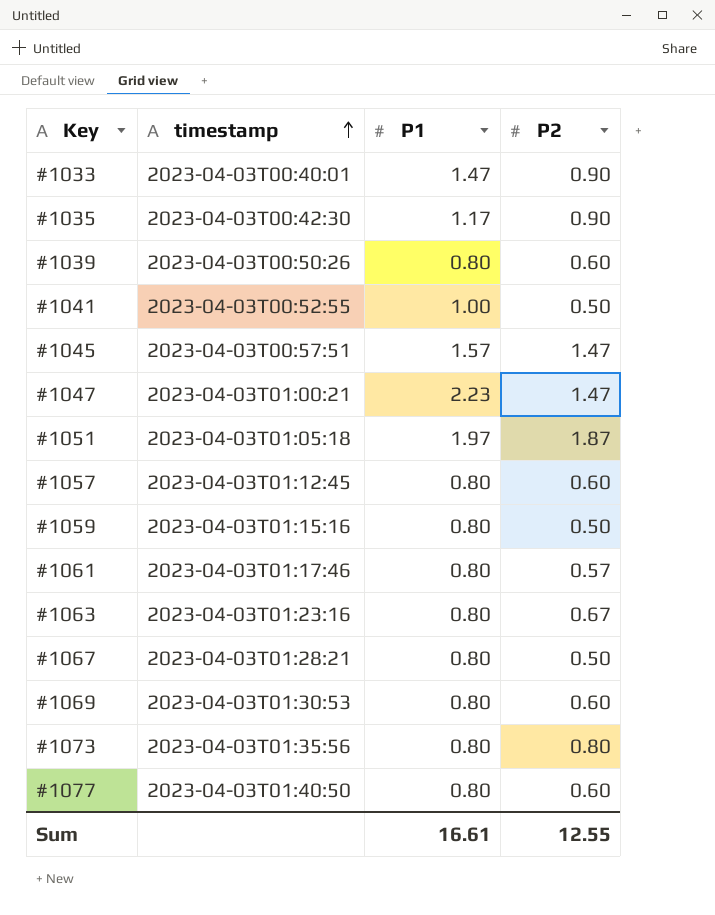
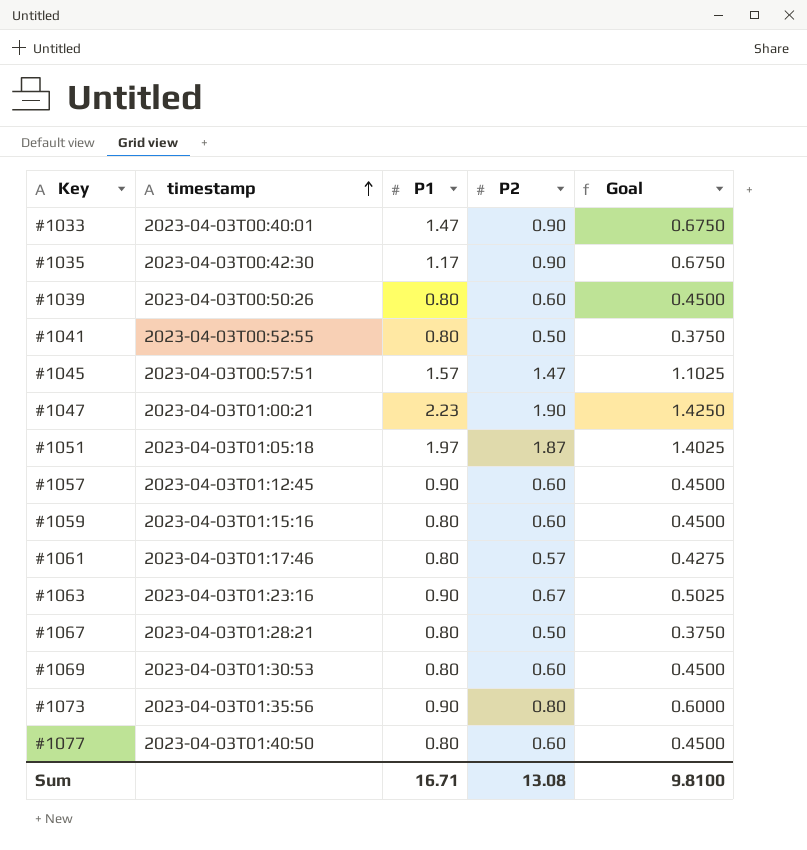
column Goal | formula: none -> [P2] * 0.75
#1041 | P1: 1.00 -> 0.80
#1047 | P2: 1.47 -> 1.90
#1057 | P1: 0.80 -> 0.90
#1059 | P2: 0.50 -> 0.60
#1063 | P1: 0.80 -> 0.90
#1073 | P1: 0.80 -> 0.90
Sum | P1: 16.61 -> 16.71
Sum | P2: 12.55 -> 13.08

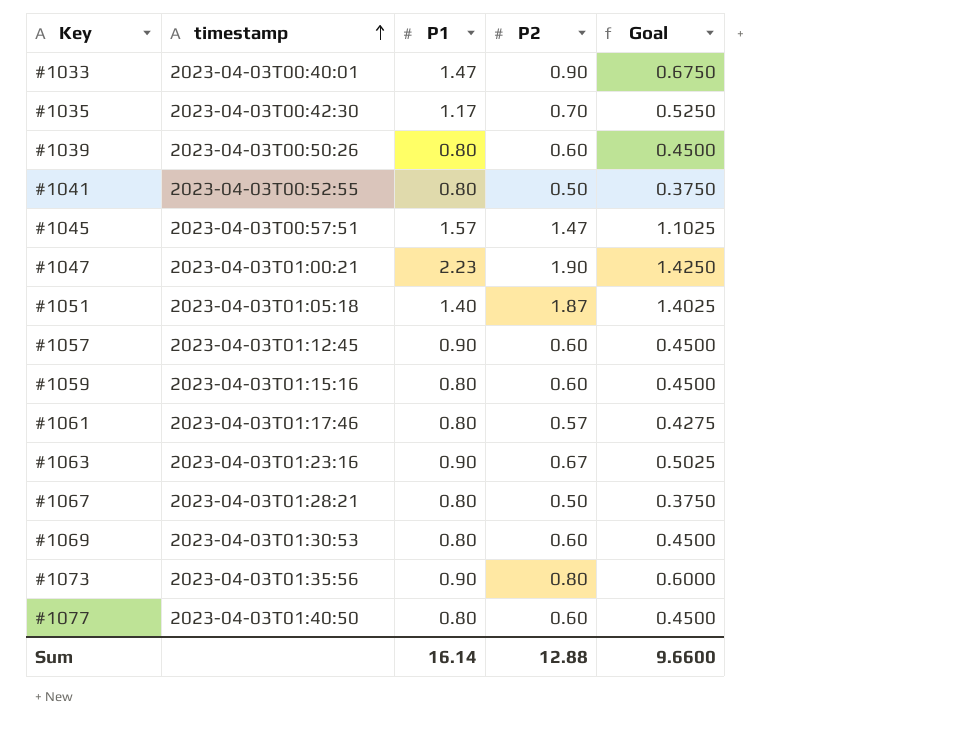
#1035 | P2: 0.90 -> 0.70
#1035 | Goal: 0.6750 -> 0.5250
#1051 | P1: 1.97 -> 1.40
Sum | P1: 16.71 -> 16.14
Sum | P2: 13.08 -> 12.88
Sum | Goal: 9.8100 -> 9.6600

